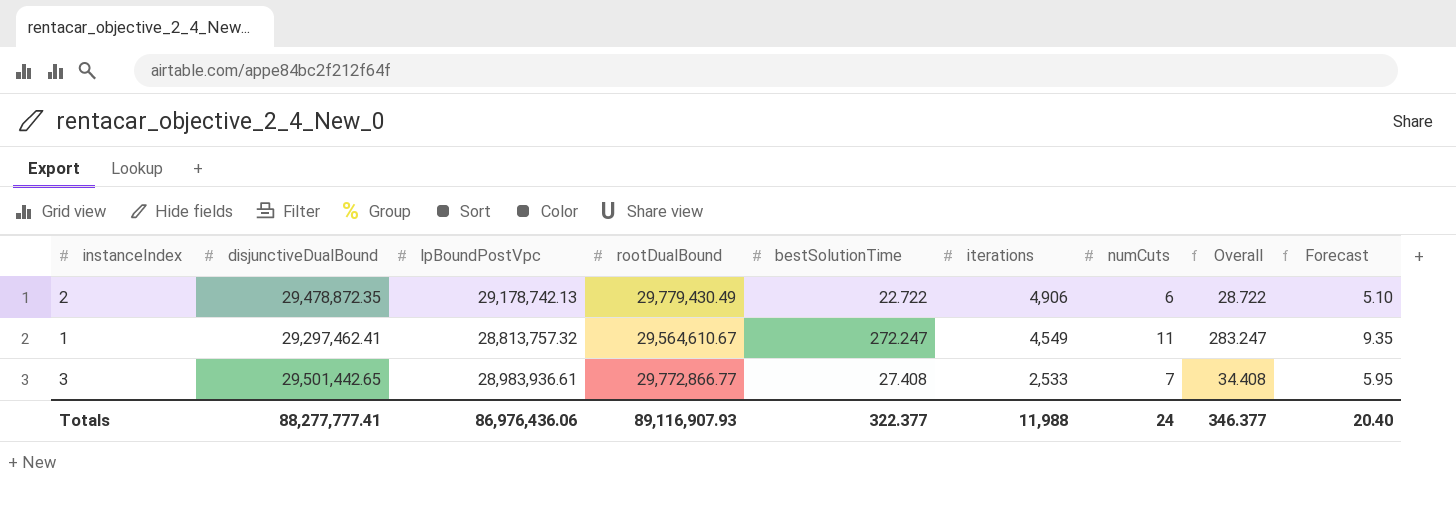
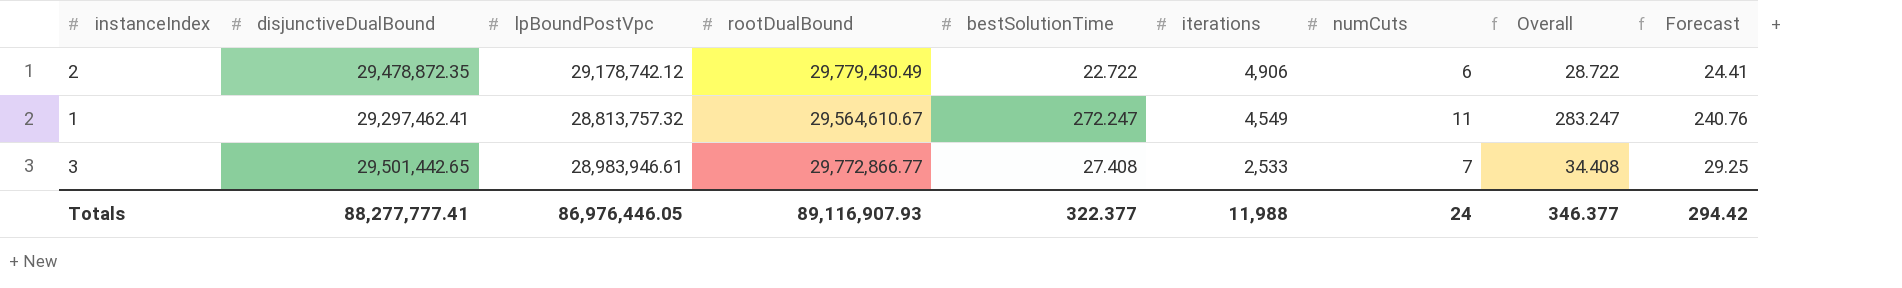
column Forecast | formula: [numCuts] * 0.85 -> [Overall] * 0.85
2 | lpBoundPostVpc: 29,178,742.13 -> 29,178,742.12
3 | lpBoundPostVpc: 28,983,936.61 -> 28,983,946.61
Totals | lpBoundPostVpc: 86,976,436.06 -> 86,976,446.05
Totals | Forecast: 20.40 -> 294.42

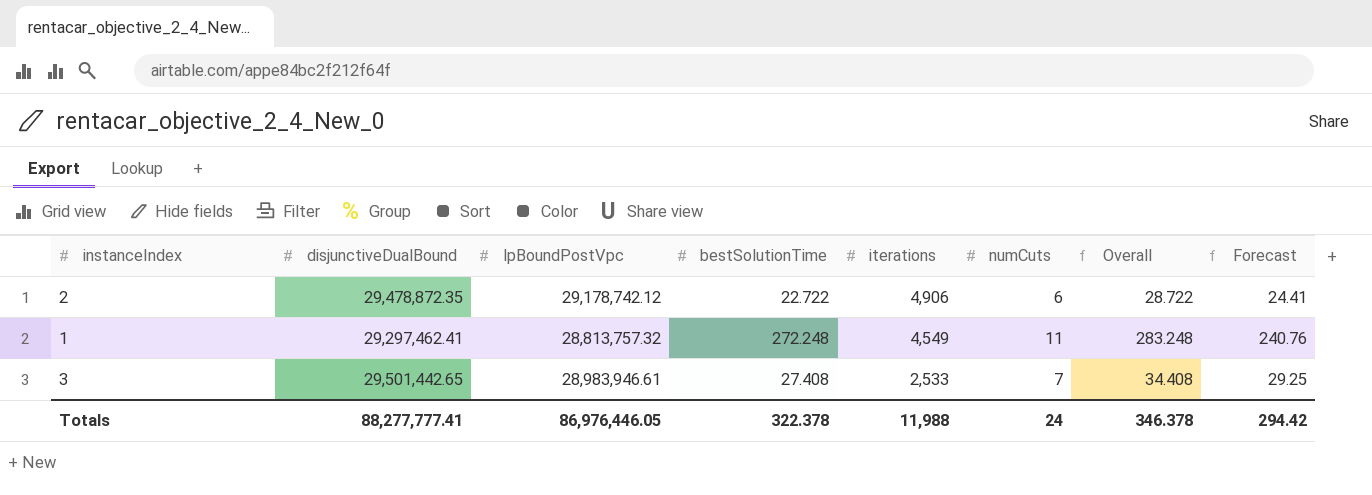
column rootDualBound | position: 4 -> none
1 | bestSolutionTime: 272.247 -> 272.248
1 | Overall: 283.247 -> 283.248
Totals | bestSolutionTime: 322.377 -> 322.378
Totals | Overall: 346.377 -> 346.378

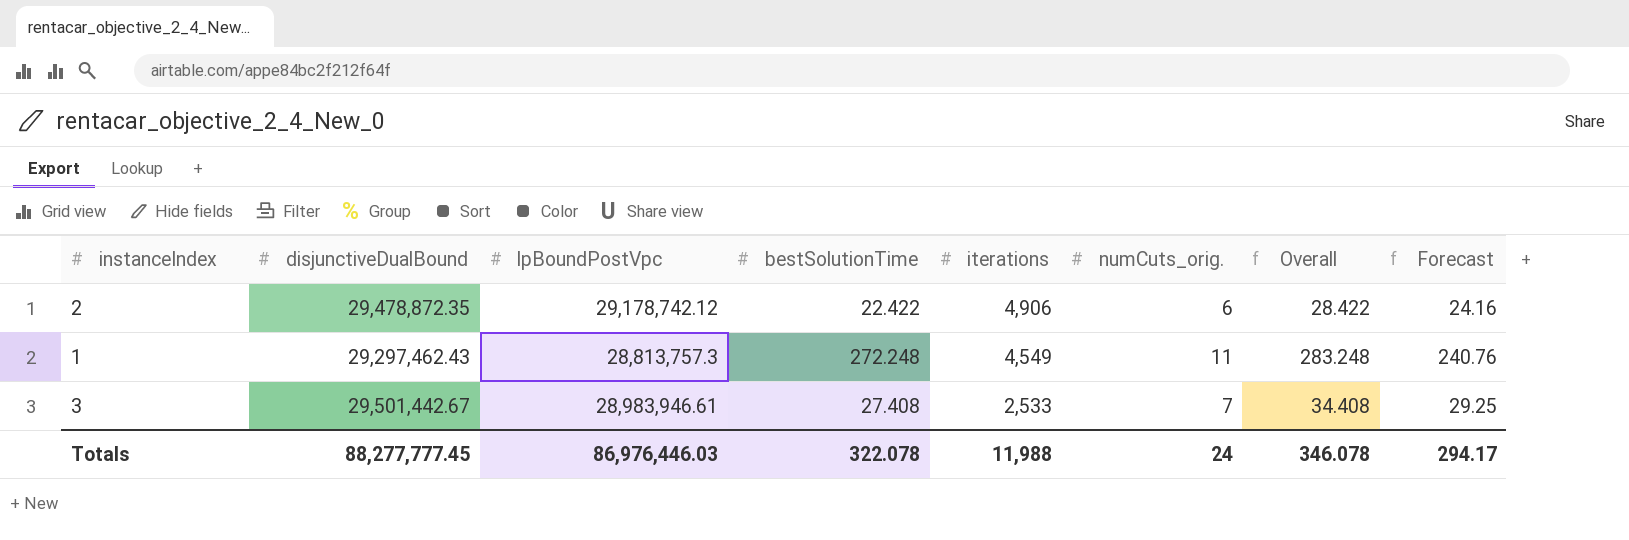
column name: numCuts -> numCuts_orig.
2 | bestSolutionTime: 22.722 -> 22.422
2 | Overall: 28.722 -> 28.422
2 | Forecast: 24.41 -> 24.16
1 | disjunctiveDualBound: 29,297,462.41 -> 29,297,462.43
1 | lpBoundPostVpc: 28,813,757.32 -> 28,813,757.3
3 | disjunctiveDualBound: 29,501,442.65 -> 29,501,442.67
Totals | disjunctiveDualBound: 88,277,777.41 -> 88,277,777.45
Totals | lpBoundPostVpc: 86,976,446.05 -> 86,976,446.03
Totals | bestSolutionTime: 322.378 -> 322.078
Totals | Overall: 346.378 -> 346.078
Totals | Forecast: 294.42 -> 294.17

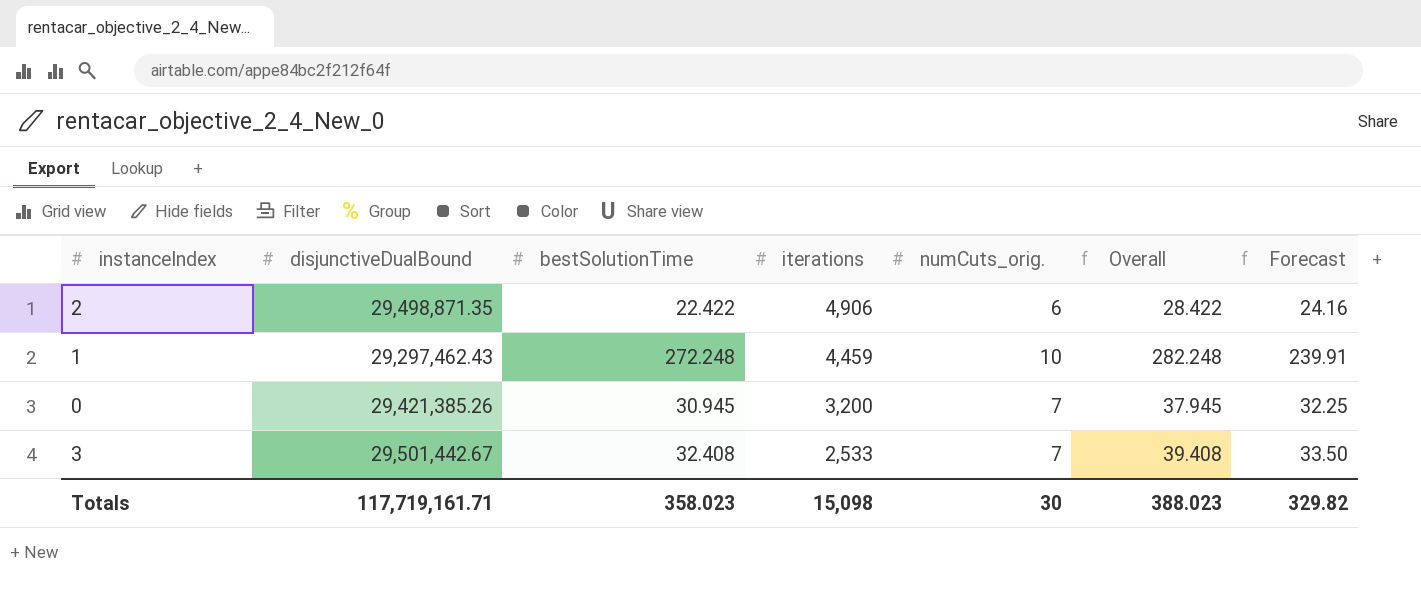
column lpBoundPostVpc | position: 3 -> none
2 | disjunctiveDualBound: 29,478,872.35 -> 29,498,871.35
1 | iterations: 4,549 -> 4,459
1 | numCuts_orig.: 11 -> 10
1 | Overall: 283.248 -> 282.248
1 | Forecast: 240.76 -> 239.91
row 0: none -> 29,421,385.26 | 30.945 | 3,200 | 7 | 37.945 | 32.25
3 | bestSolutionTime: 27.408 -> 32.408
3 | Overall: 34.408 -> 39.408
3 | Forecast: 29.25 -> 33.50
Totals | disjunctiveDualBound: 88,277,777.45 -> 117,719,161.71
Totals | bestSolutionTime: 322.078 -> 358.023
Totals | iterations: 11,988 -> 15,098
Totals | numCuts_orig.: 24 -> 30
Totals | Overall: 346.078 -> 388.023
Totals | Forecast: 294.17 -> 329.82

